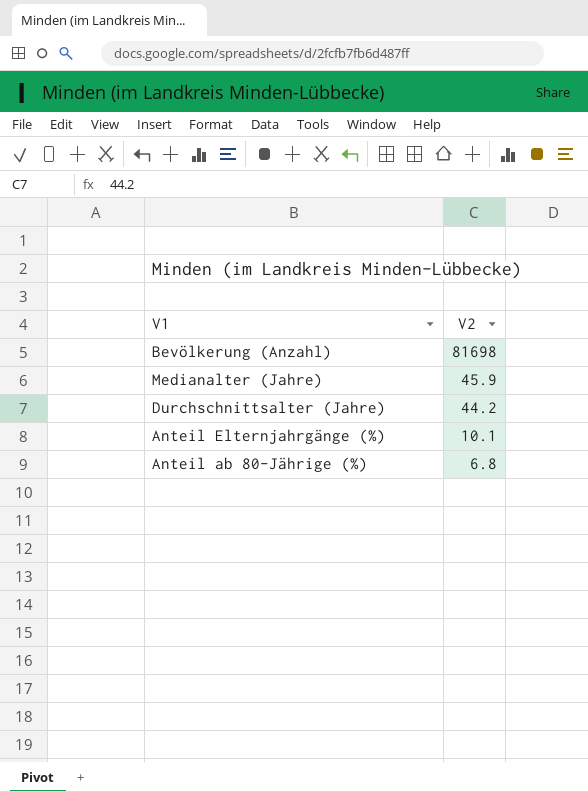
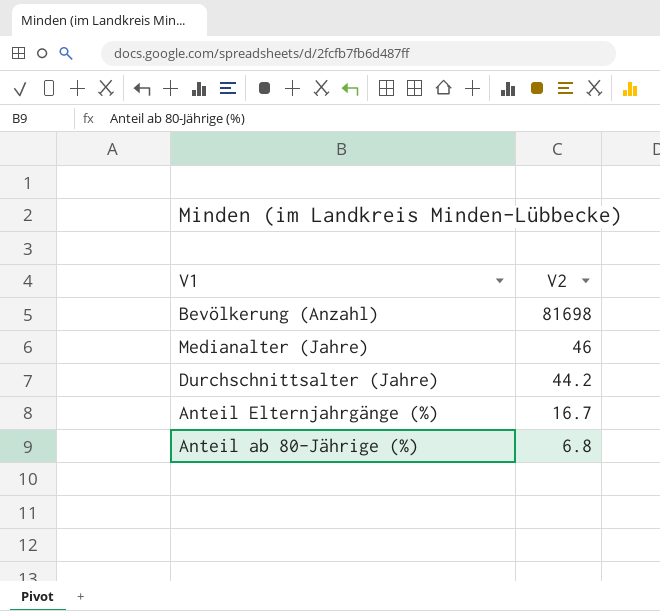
Medianalter (Jahre) | V2: 45.9 -> 46
Anteil Elternjahrgänge (%) | V2: 10.1 -> 16.7

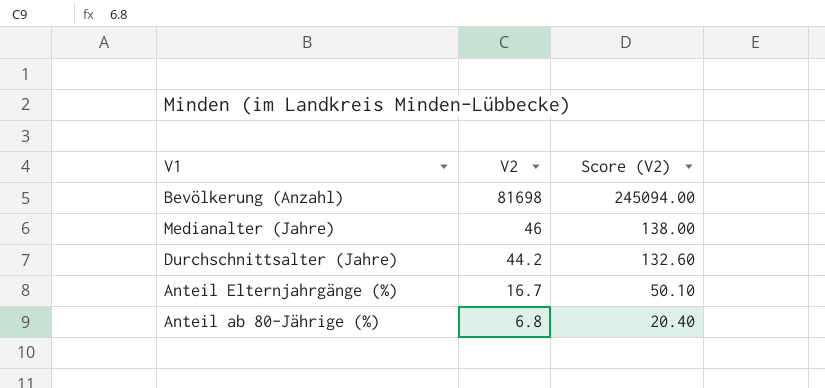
column Score (V2) | formula: none -> [V2] * 3

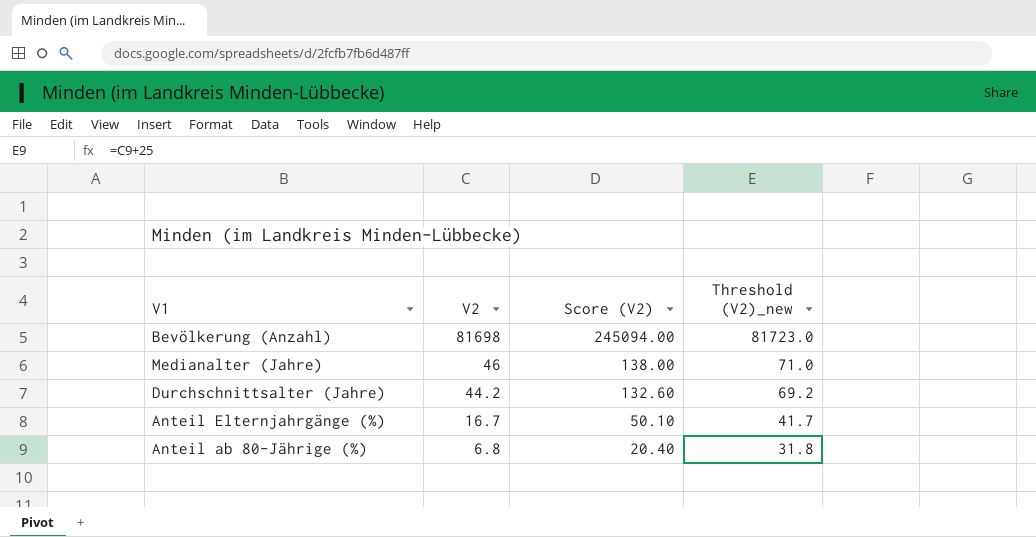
column Threshold (V2)_new | formula: none -> [V2] + 25

